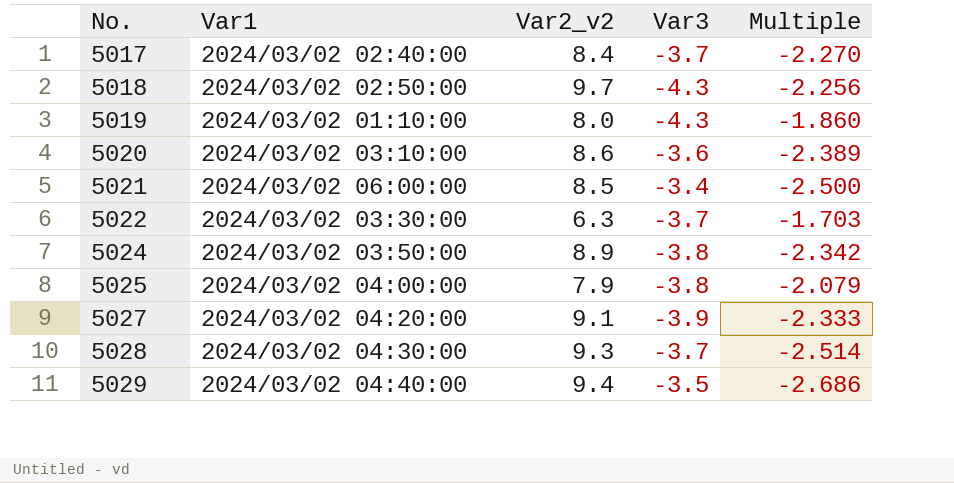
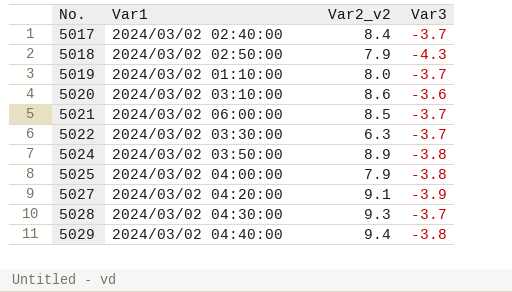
column Multiple | formula: [Var2_v2] / [Var3] -> none
5018 | Var2_v2: 9.7 -> 7.9
5019 | Var3: -4.3 -> -3.7
5021 | Var3: -3.4 -> -3.7
5029 | Var3: -3.5 -> -3.8

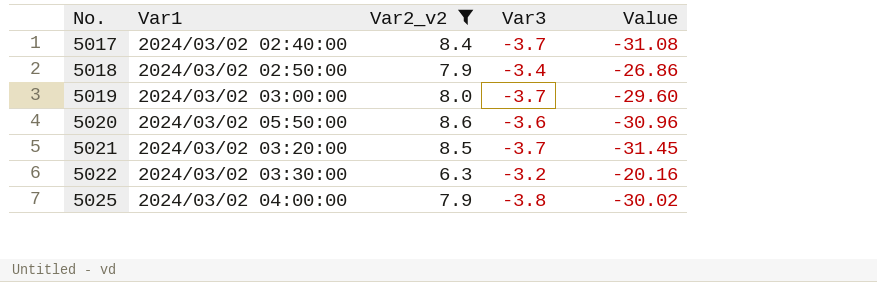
filter: none -> Var2_v2 <= 8.6
column Value | formula: none -> [Var2_v2] * [Var3]
5018 | Var3: -4.3 -> -3.4
5019 | Var1: 2024/03/02 01:10:00 -> 2024/03/02 03:00:00
5020 | Var1: 2024/03/02 03:10:00 -> 2024/03/02 05:50:00
5021 | Var1: 2024/03/02 06:00:00 -> 2024/03/02 03:20:00
5022 | Var3: -3.7 -> -3.2

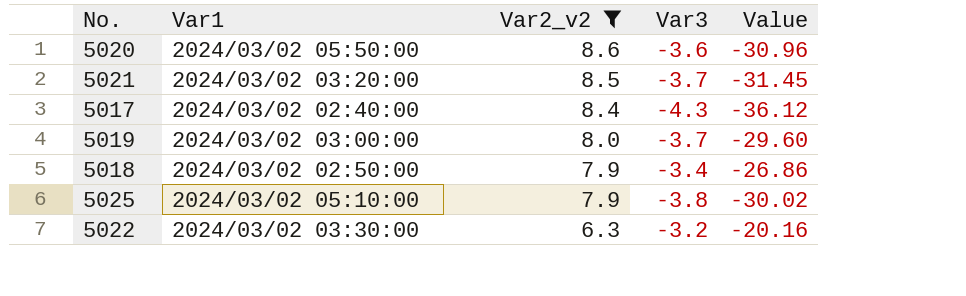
row order: No. ascending -> Var2_v2 descending
5017 | Var3: -3.7 -> -4.3
5017 | Value: -31.08 -> -36.12
5025 | Var1: 2024/03/02 04:00:00 -> 2024/03/02 05:10:00

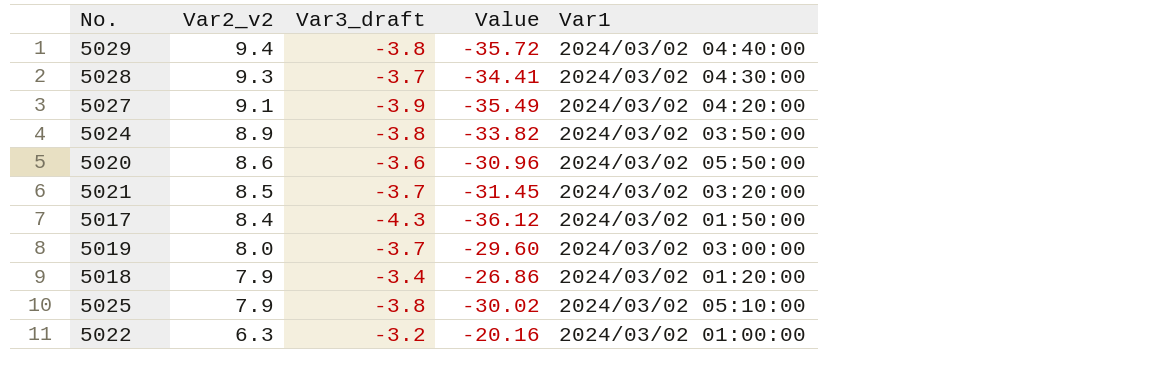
filter: Var2_v2 <= 8.6 -> none
column name: Var3 -> Var3_draft
column Var1 | position: 2 -> 5
5017 | Var1: 2024/03/02 02:40:00 -> 2024/03/02 01:50:00
5018 | Var1: 2024/03/02 02:50:00 -> 2024/03/02 01:20:00
5022 | Var1: 2024/03/02 03:30:00 -> 2024/03/02 01:00:00

